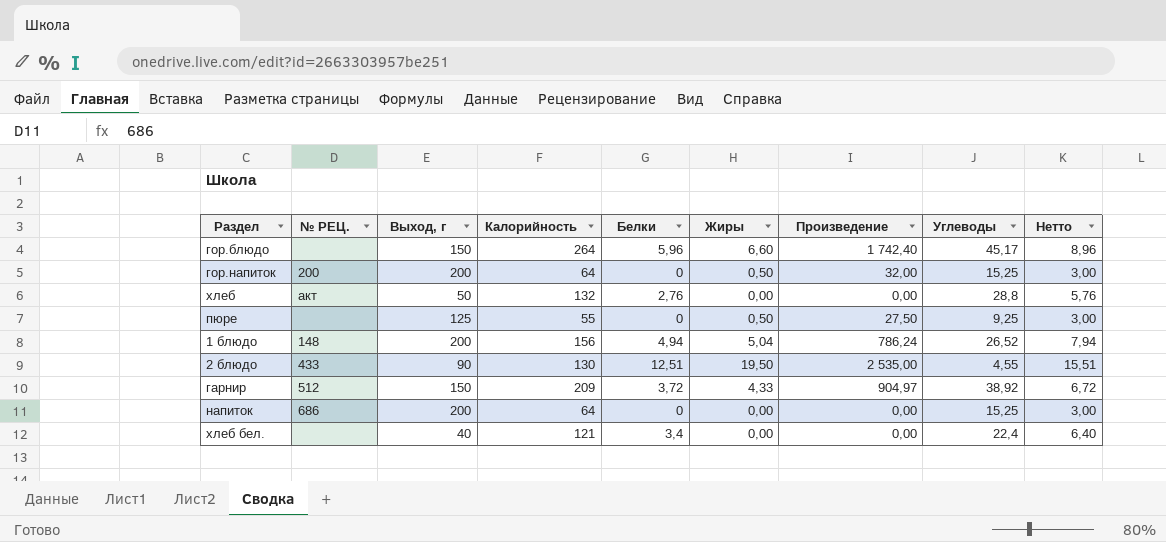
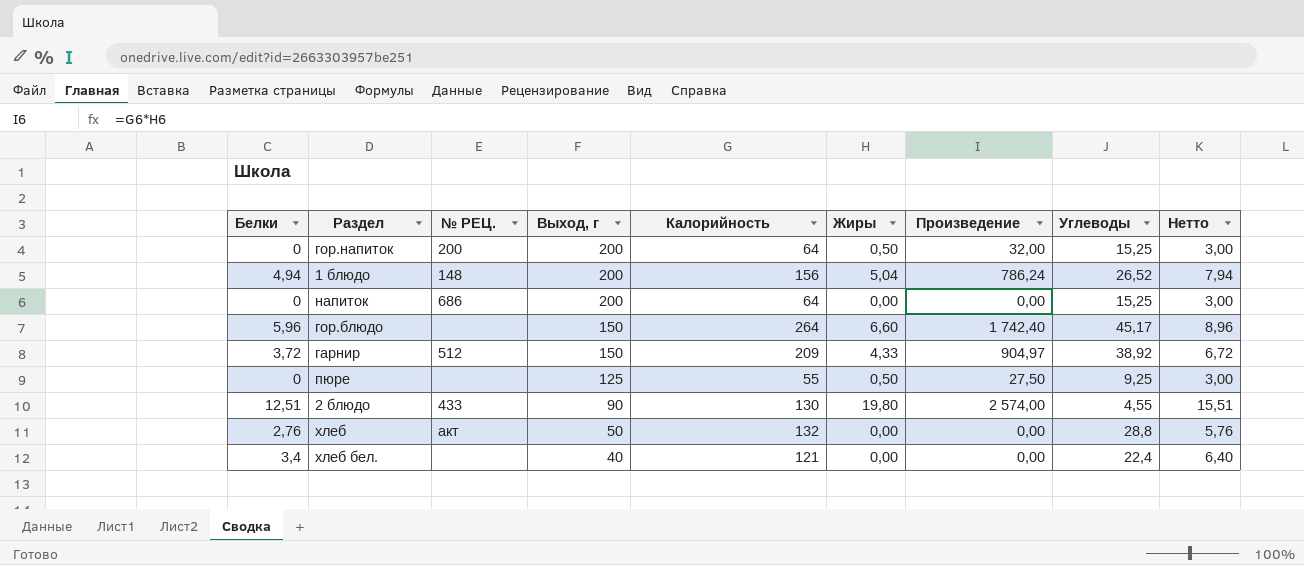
row order: none -> Выход, г descending
column Белки | position: 5 -> 1
2 блюдо | Жиры: 19,50 -> 19,80
2 блюдо | Произведение: 2 535,00 -> 2 574,00

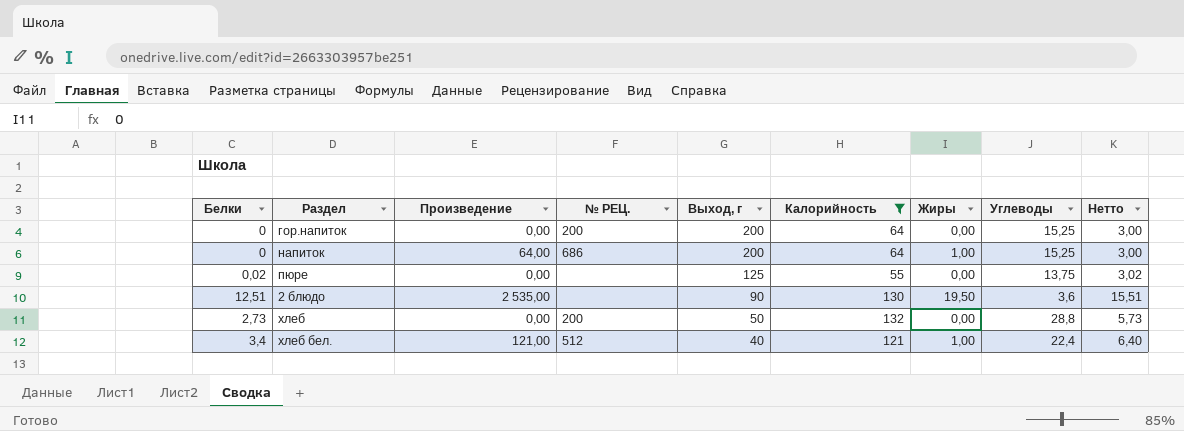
filter: none -> Калорийность <= 132
column Произведение | position: 7 -> 3
гор.напиток | Произведение: 32,00 -> 0,00
гор.напиток | Жиры: 0,50 -> 0,00
напиток | Произведение: 0,00 -> 64,00
напиток | Жиры: 0,00 -> 1,00
пюре | Белки: 0 -> 0,02
пюре | Произведение: 27,50 -> 0,00
пюре | Жиры: 0,50 -> 0,00
пюре | Углеводы: 9,25 -> 13,75
пюре | Нетто: 3,00 -> 3,02
2 блюдо | Произведение: 2 574,00 -> 2 535,00
2 блюдо | № РЕЦ.: 433 -> none
2 блюдо | Жиры: 19,80 -> 19,50
2 блюдо | Углеводы: 4,55 -> 3,6
хлеб | Белки: 2,76 -> 2,73
хлеб | № РЕЦ.: акт -> 200
хлеб | Нетто: 5,76 -> 5,73
хлеб бел. | Произведение: 0,00 -> 121,00
хлеб бел. | № РЕЦ.: none -> 512
хлеб бел. | Жиры: 0,00 -> 1,00

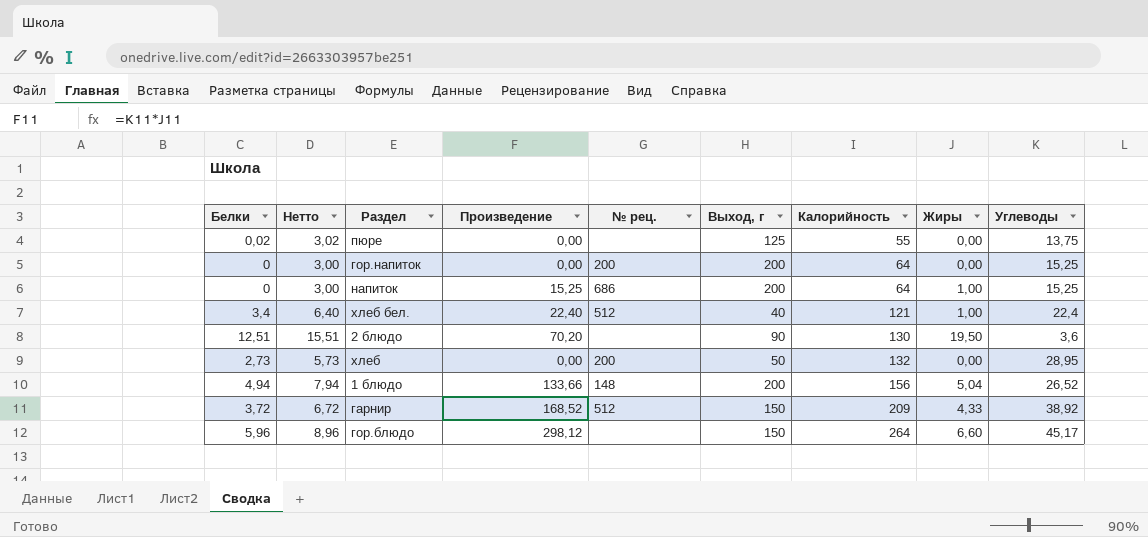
filter: Калорийность <= 132 -> none
row order: Выход, г descending -> Калорийность ascending
column Нетто | position: 9 -> 2
column Произведение | formula: [Калорийность] * [Жиры] -> [Жиры] * [Углеводы]
column name: № РЕЦ. -> № рец.
хлеб | Углеводы: 28,8 -> 28,95

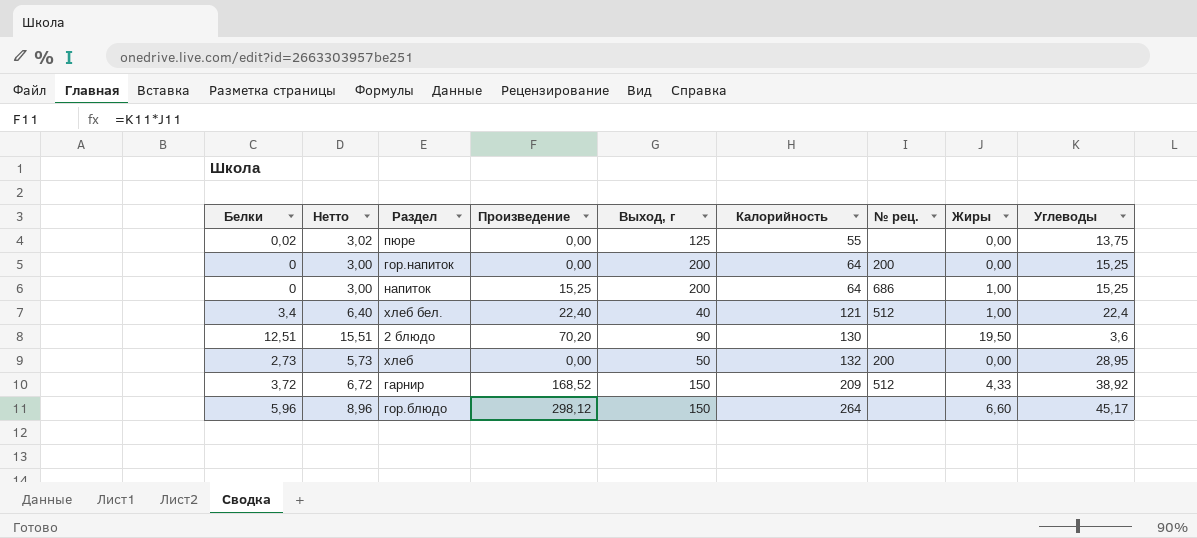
column № рец. | position: 5 -> 7
row 1 блюдо: 4,94 | 7,94 | 133,66 | 148 | 200 | 156 | 5,04 | 26,52 -> none

